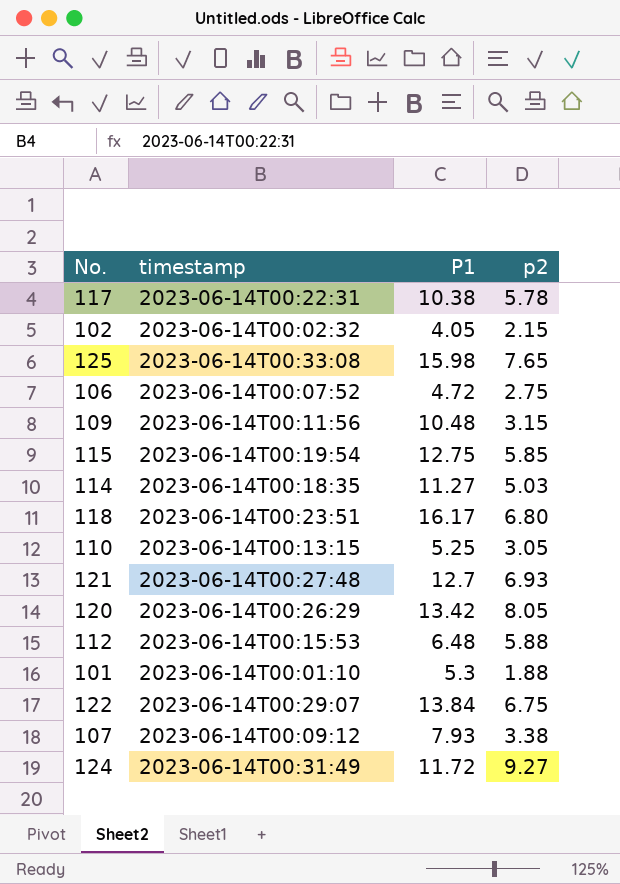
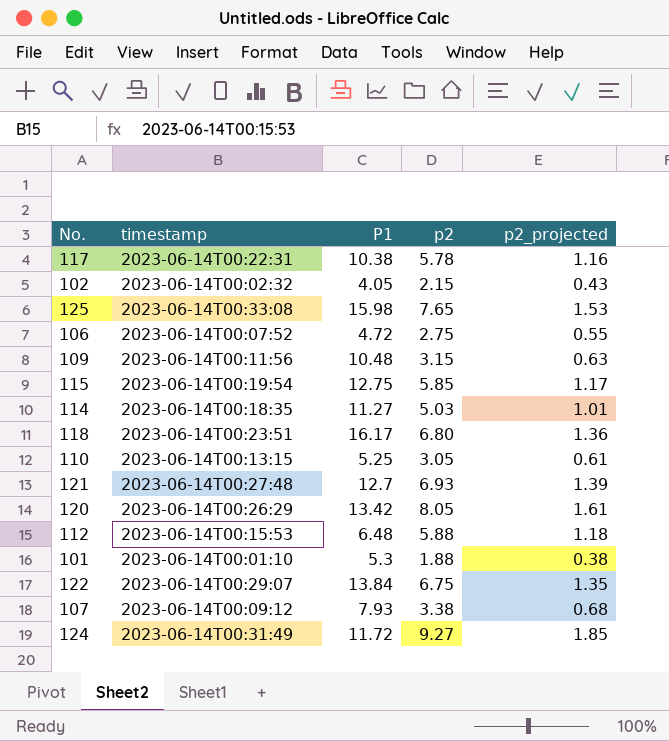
column p2_projected | formula: none -> [p2] * 0.2

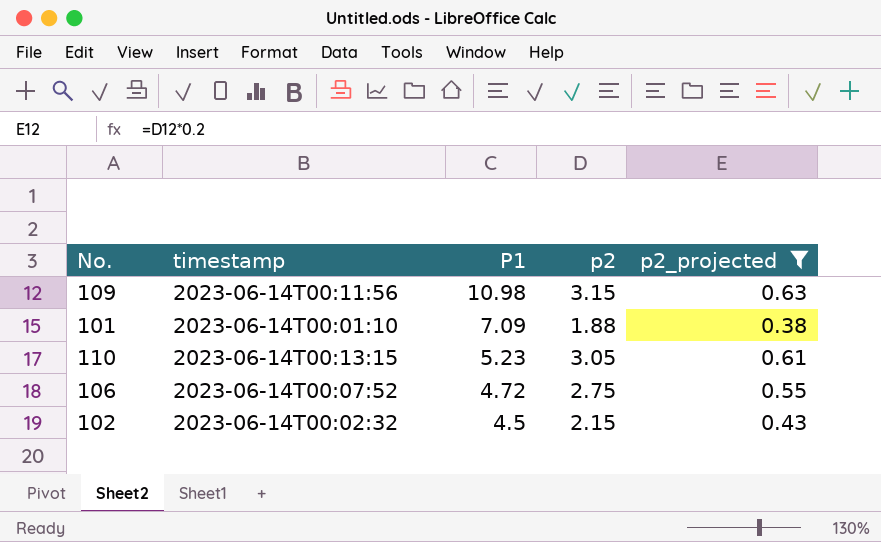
filter: none -> p2_projected <= 0.63
row order: none -> P1 descending
109 | P1: 10.48 -> 10.98
101 | P1: 5.3 -> 7.09
110 | P1: 5.25 -> 5.23
102 | P1: 4.05 -> 4.5

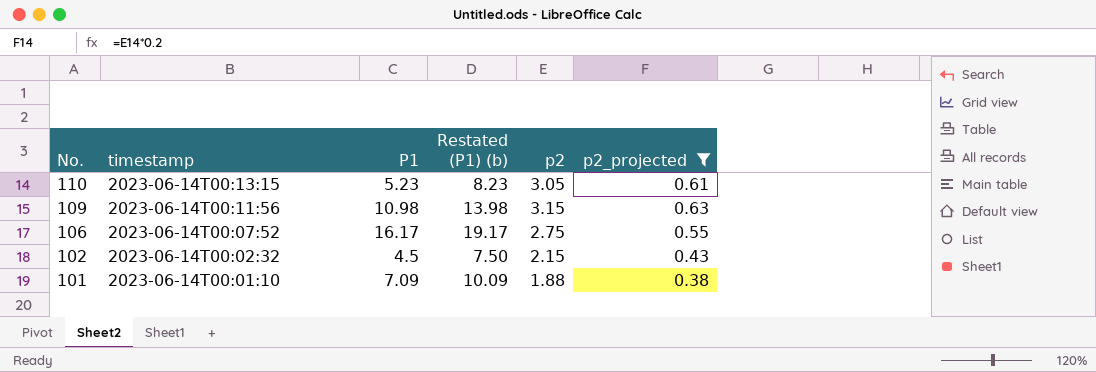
row order: P1 descending -> No. descending
column Restated (P1) (b) | formula: none -> [P1] + 3
106 | P1: 4.72 -> 16.17

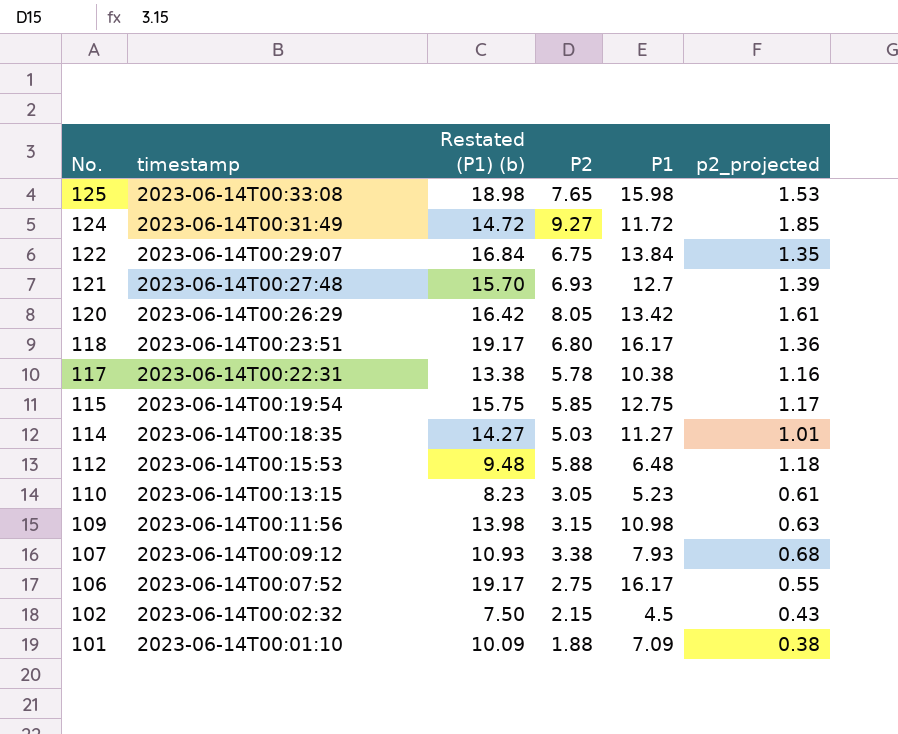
filter: p2_projected <= 0.63 -> none
column name: p2 -> P2
column P1 | position: 3 -> 5

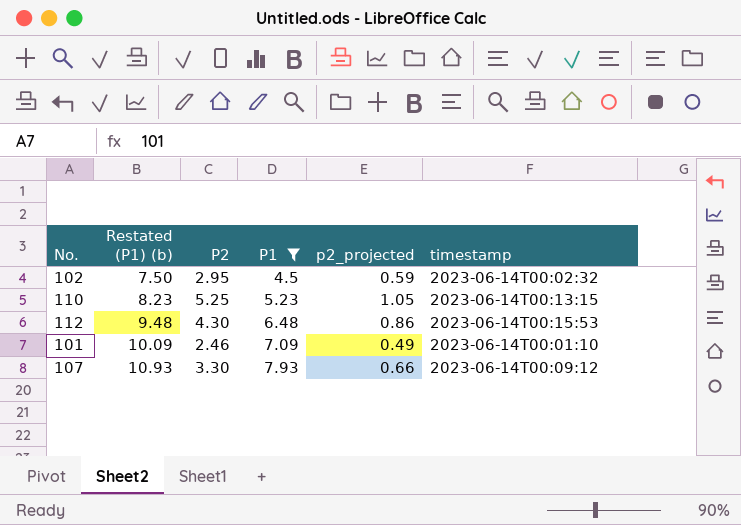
filter: none -> P1 <= 7.93
row order: No. descending -> Restated (P1) (b) ascending
column timestamp | position: 2 -> 6
102 | P2: 2.15 -> 2.95
102 | p2_projected: 0.43 -> 0.59
110 | P2: 3.05 -> 5.25
110 | p2_projected: 0.61 -> 1.05
112 | P2: 5.88 -> 4.30
112 | p2_projected: 1.18 -> 0.86
101 | P2: 1.88 -> 2.46
101 | p2_projected: 0.38 -> 0.49
107 | P2: 3.38 -> 3.30
107 | p2_projected: 0.68 -> 0.66

